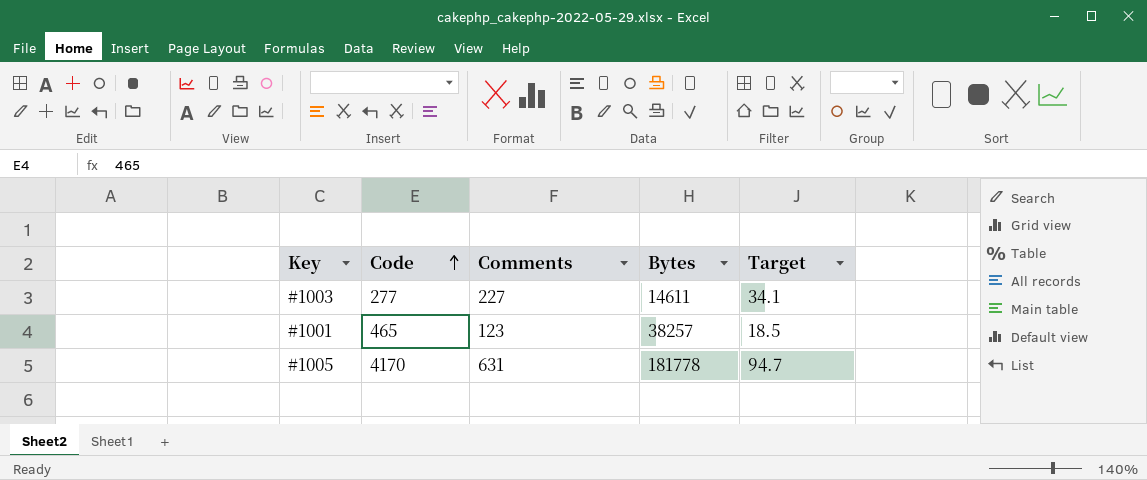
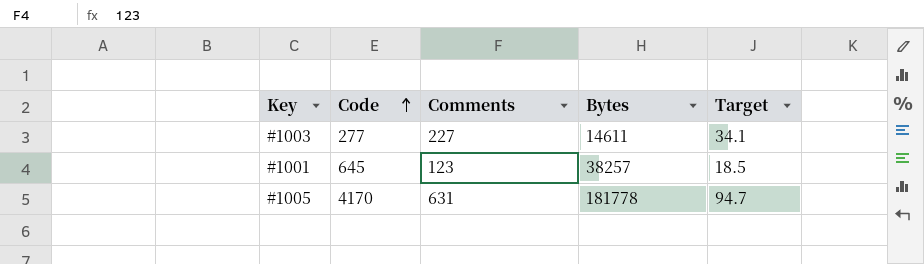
#1001 | Code: 465 -> 645

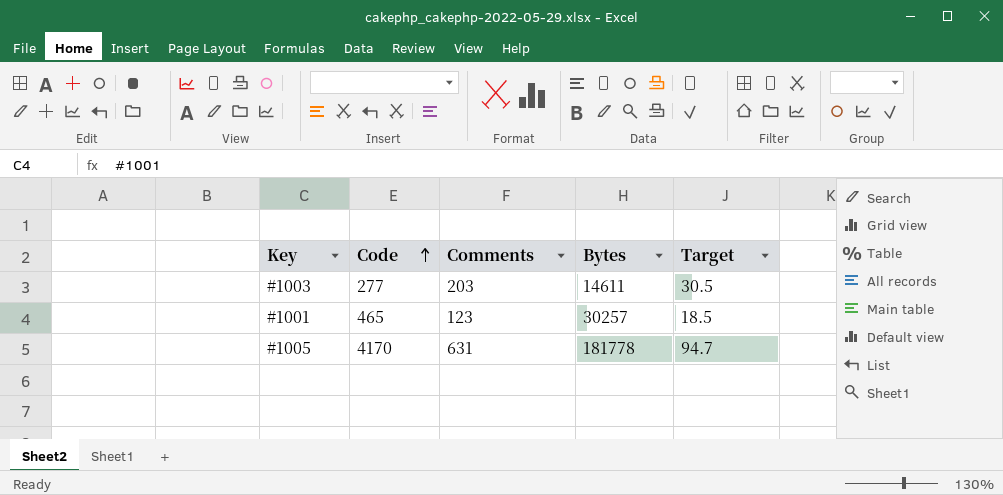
#1003 | Comments: 227 -> 203
#1003 | Target: 34.1 -> 30.5
#1001 | Code: 645 -> 465
#1001 | Bytes: 38257 -> 30257

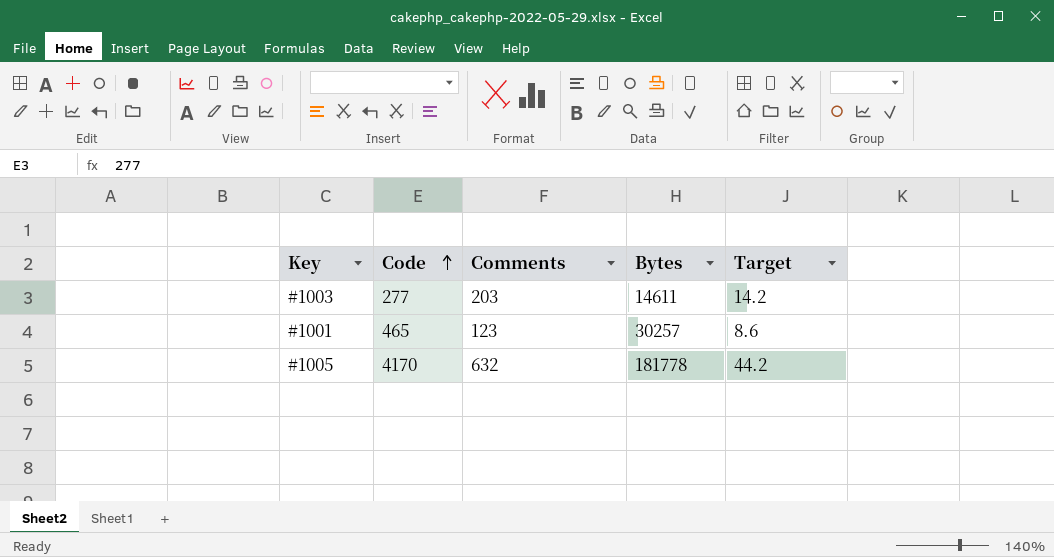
column Target | formula: [Comments] * 0.15 -> [Comments] * 0.07
#1005 | Comments: 631 -> 632

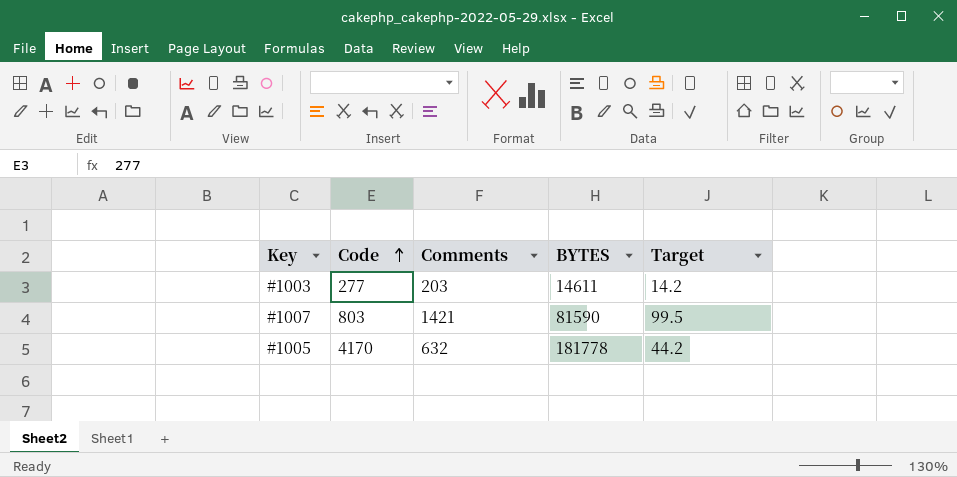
column name: Bytes -> BYTES
row #1001: 465 | 123 | 30257 | 8.6 -> none
row #1007: none -> 803 | 1421 | 81590 | 99.5

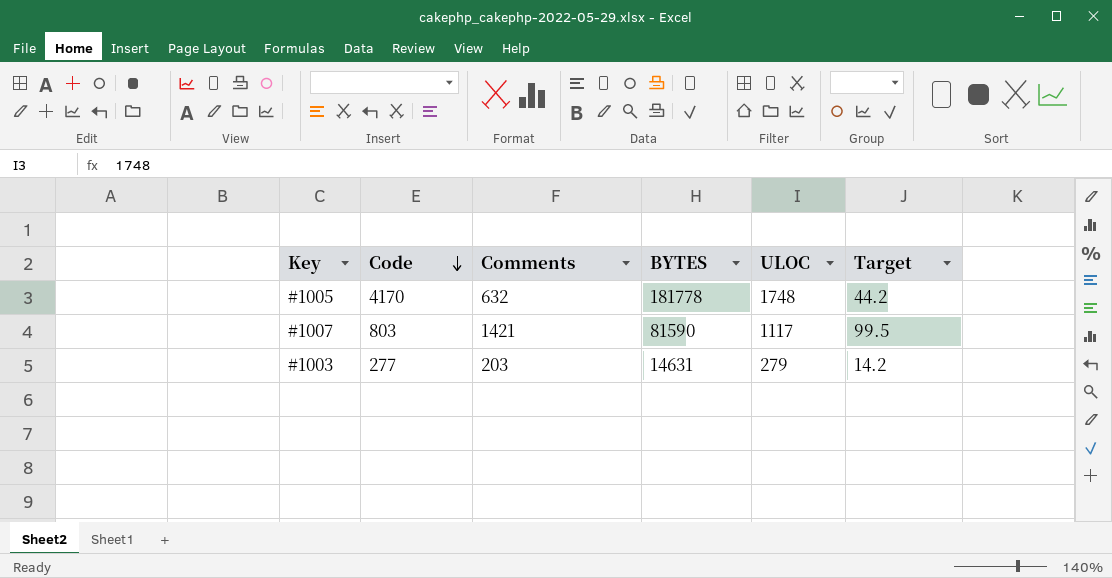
row order: Code ascending -> Code descending
column ULOC | position: none -> 5
#1003 | BYTES: 14611 -> 14631

